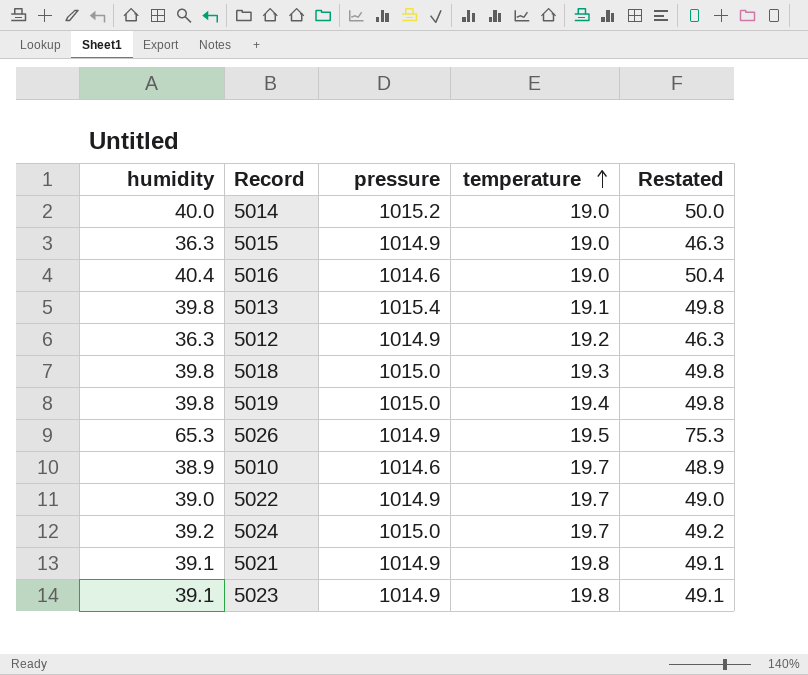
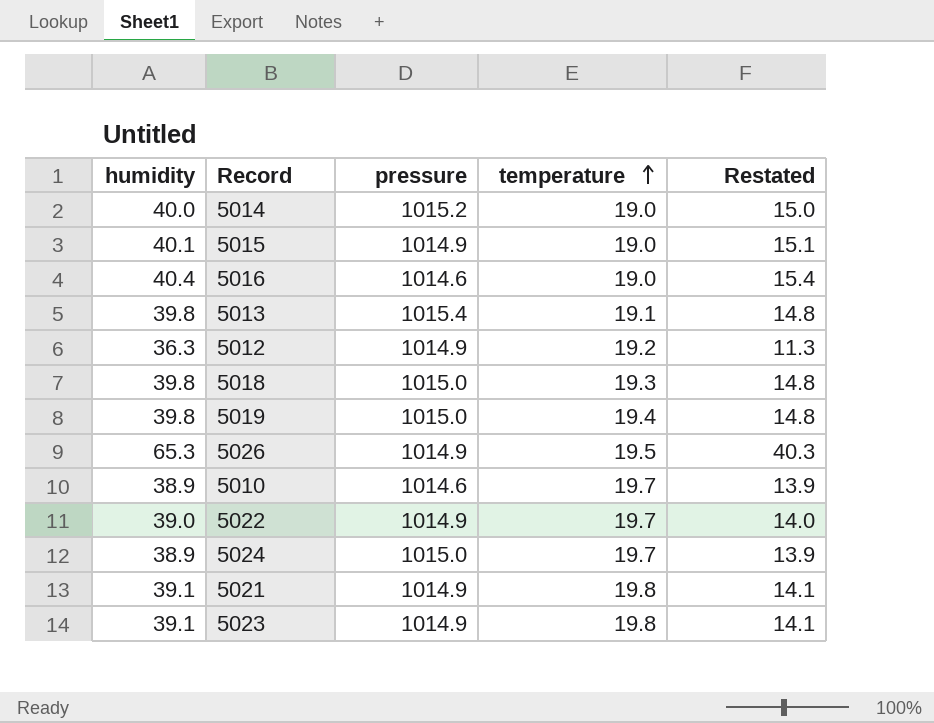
column Restated | formula: [humidity] + 10 -> [humidity] - 25
5015 | humidity: 36.3 -> 40.1
5024 | humidity: 39.2 -> 38.9

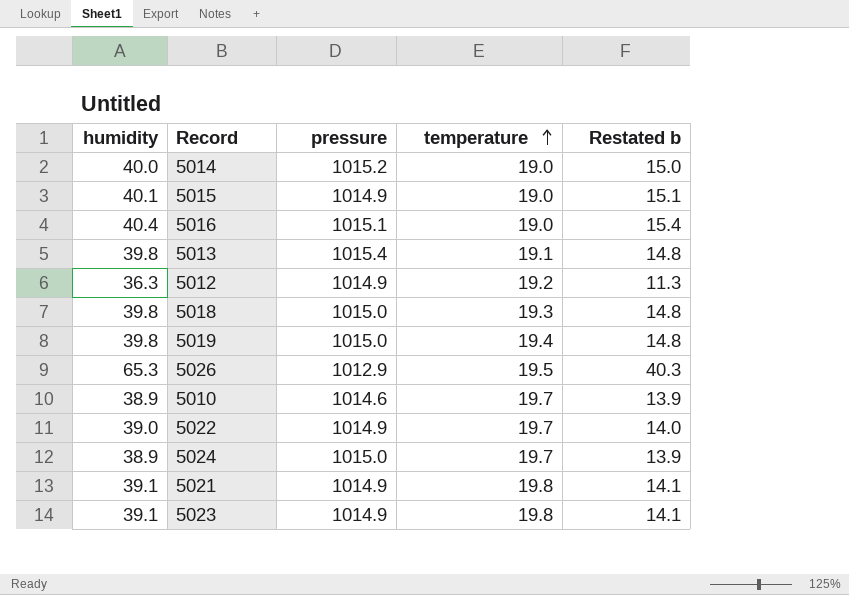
column name: Restated -> Restated b
5016 | pressure: 1014.6 -> 1015.1
5026 | pressure: 1014.9 -> 1012.9

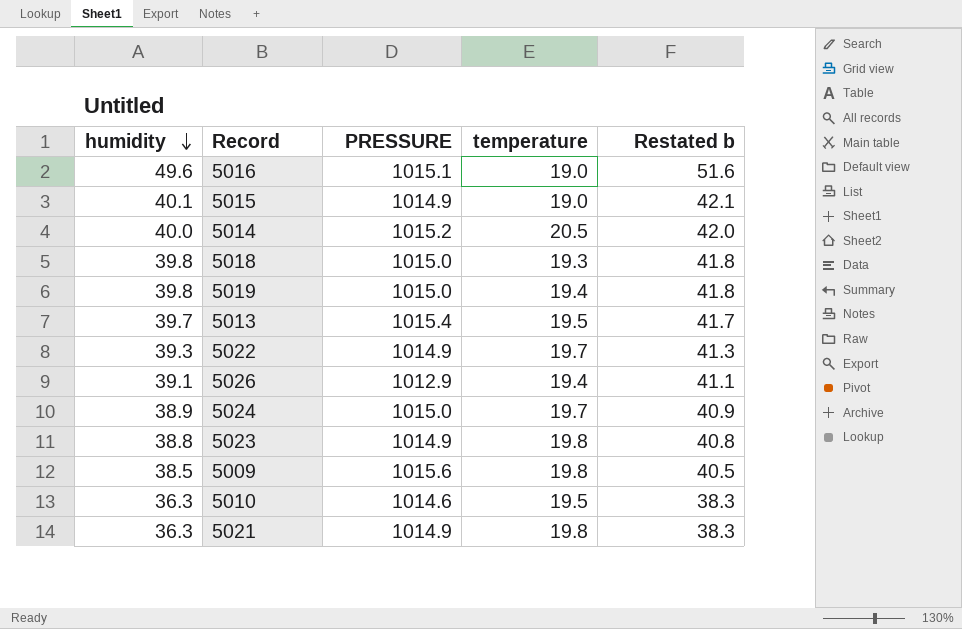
row order: temperature ascending -> humidity descending
column name: pressure -> PRESSURE
column Restated b | formula: [humidity] - 25 -> [humidity] + 2
row 5012: 36.3 | 1014.9 | 19.2 | 11.3 -> none
5016 | humidity: 40.4 -> 49.6
5014 | temperature: 19.0 -> 20.5
5013 | humidity: 39.8 -> 39.7
5013 | temperature: 19.1 -> 19.5
5022 | humidity: 39.0 -> 39.3
5026 | humidity: 65.3 -> 39.1
5026 | temperature: 19.5 -> 19.4
5023 | humidity: 39.1 -> 38.8
row 5009: none -> 38.5 | 1015.6 | 19.8 | 40.5
5010 | humidity: 38.9 -> 36.3
5010 | temperature: 19.7 -> 19.5
5021 | humidity: 39.1 -> 36.3

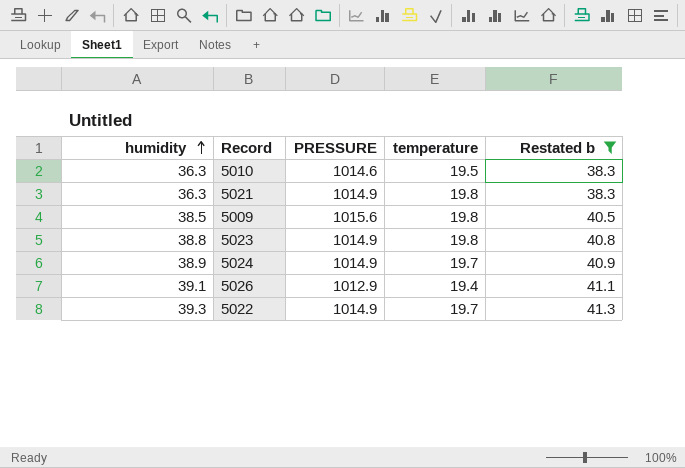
filter: none -> Restated b <= 41.3
row order: humidity descending -> humidity ascending
5024 | PRESSURE: 1015.0 -> 1014.9

